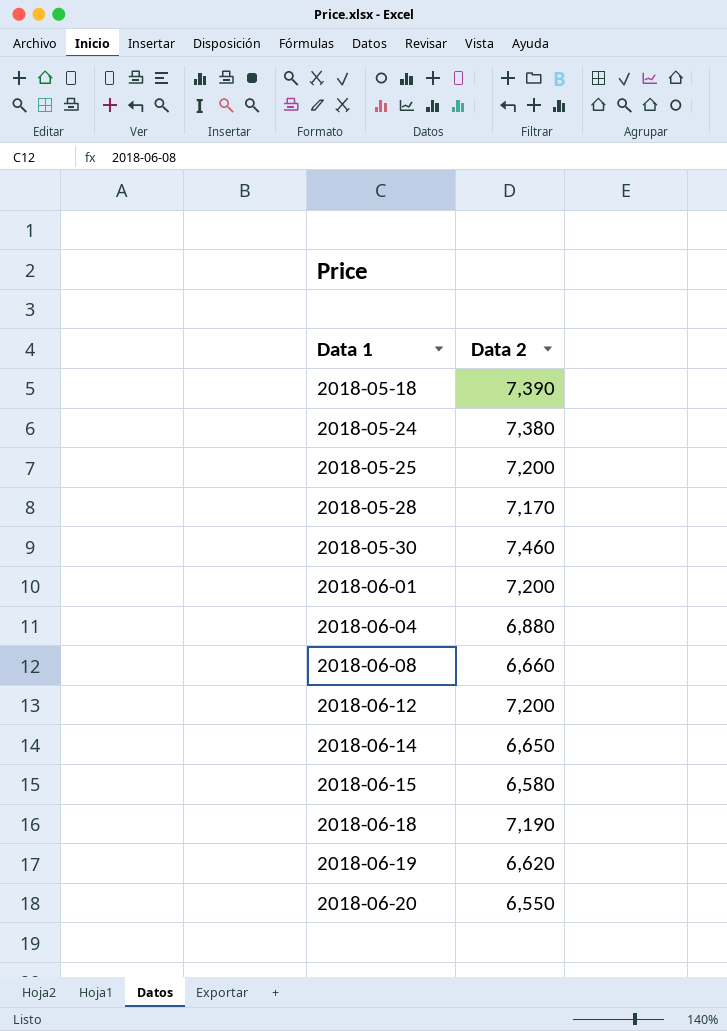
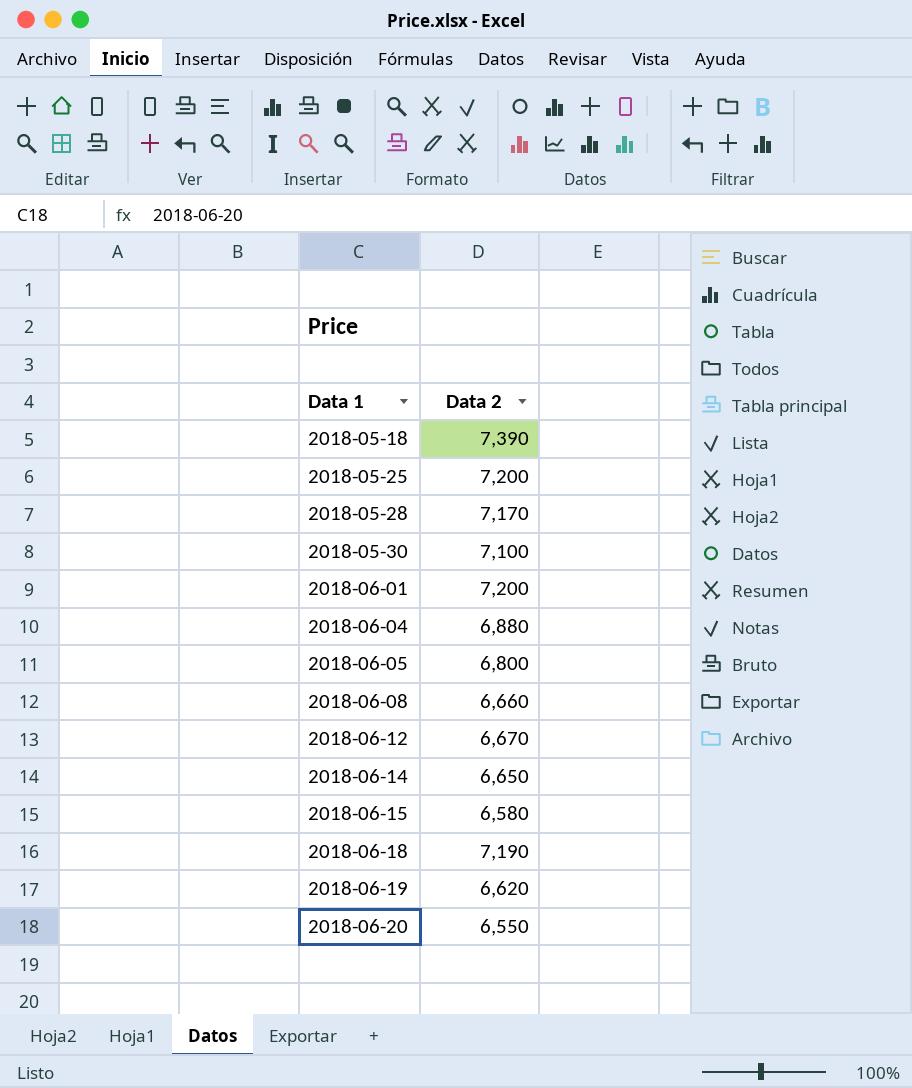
row 2018-05-24: 7,380 -> none
2018-05-30 | Data 2: 7,460 -> 7,100
row 2018-06-05: none -> 6,800
2018-06-12 | Data 2: 7,200 -> 6,670

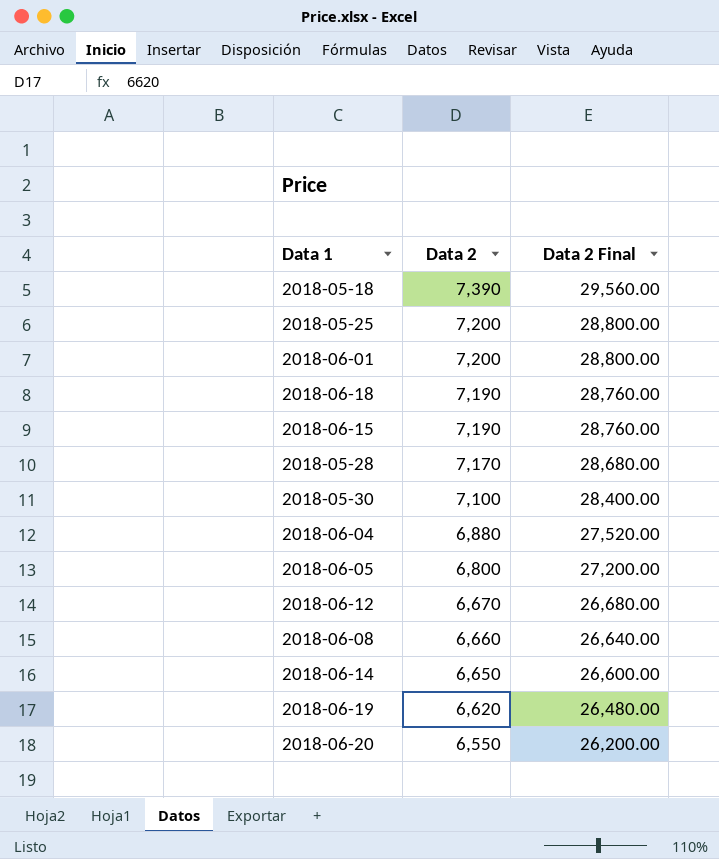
row order: Data 1 ascending -> Data 2 descending
column Data 2 Final | formula: none -> [Data 2] * 4
2018-06-15 | Data 2: 6,580 -> 7,190

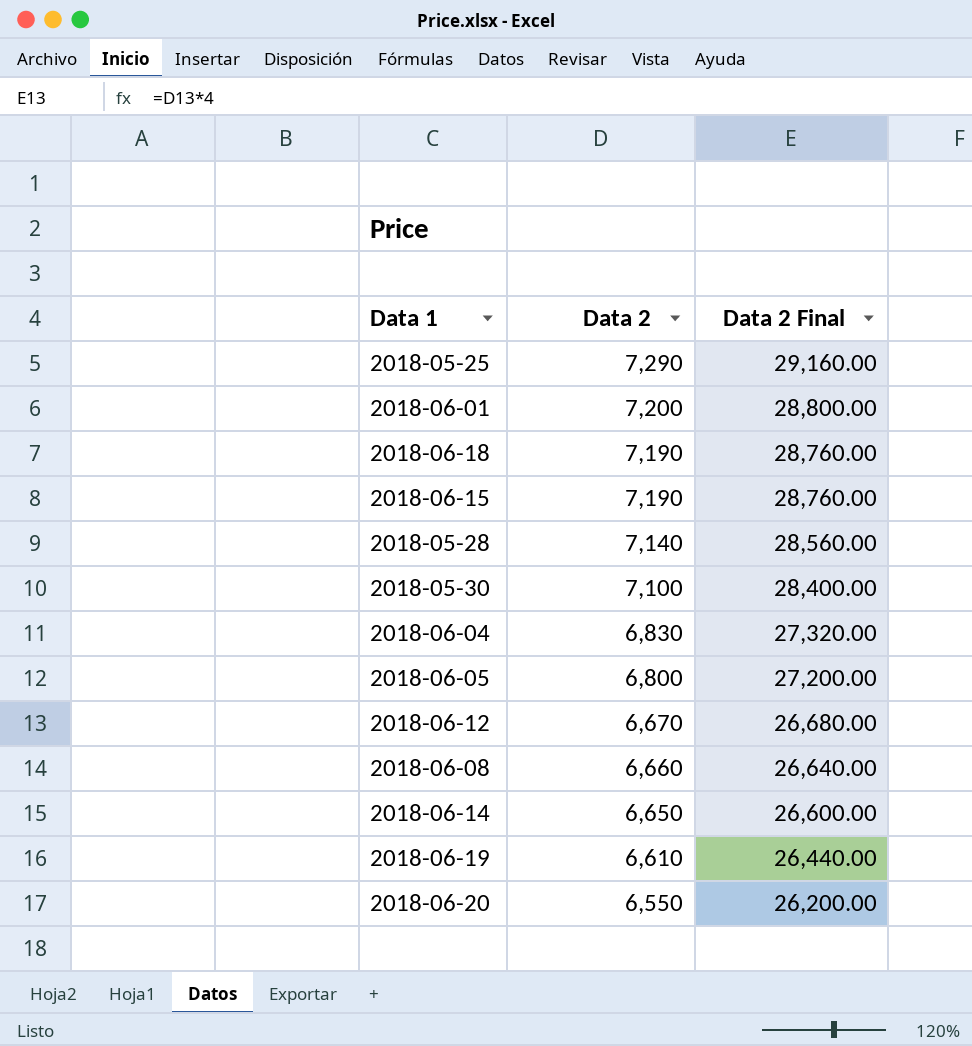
row 2018-05-18: 7,390 | 29,560.00 -> none
2018-05-25 | Data 2: 7,200 -> 7,290
2018-05-25 | Data 2 Final: 28,800.00 -> 29,160.00
2018-05-28 | Data 2: 7,170 -> 7,140
2018-05-28 | Data 2 Final: 28,680.00 -> 28,560.00
2018-06-04 | Data 2: 6,880 -> 6,830
2018-06-04 | Data 2 Final: 27,520.00 -> 27,320.00
2018-06-19 | Data 2: 6,620 -> 6,610
2018-06-19 | Data 2 Final: 26,480.00 -> 26,440.00

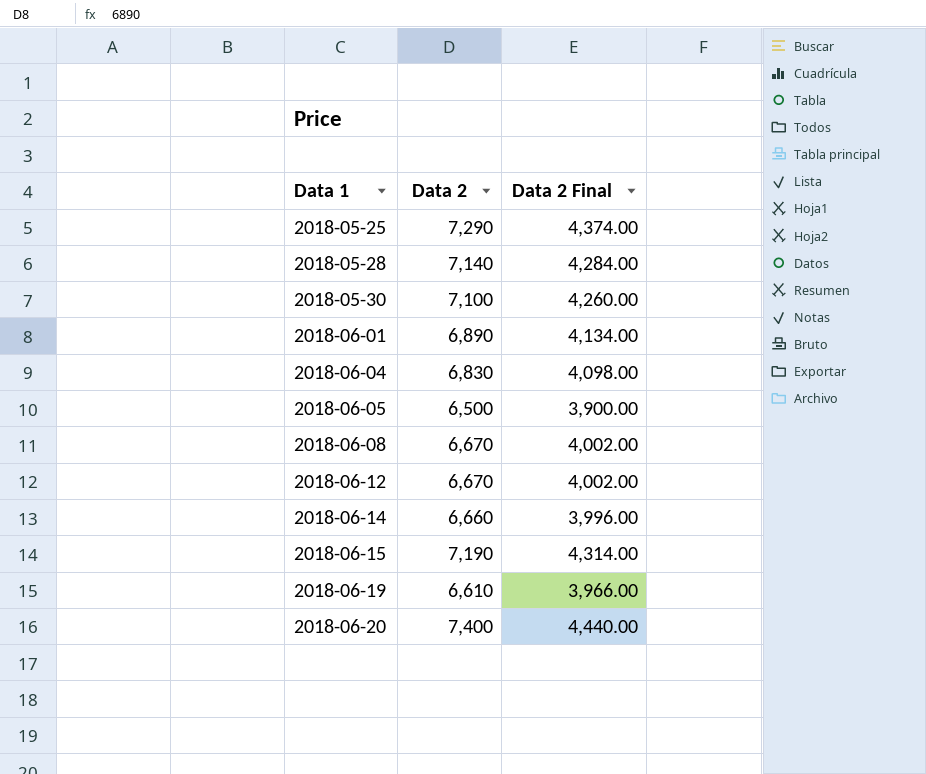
row order: Data 2 descending -> Data 1 ascending
column Data 2 Final | formula: [Data 2] * 4 -> [Data 2] * 0.6
row 2018-06-18: 7,190 | 28,760.00 -> none
2018-06-01 | Data 2: 7,200 -> 6,890
2018-06-05 | Data 2: 6,800 -> 6,500
2018-06-08 | Data 2: 6,660 -> 6,670
2018-06-14 | Data 2: 6,650 -> 6,660
2018-06-20 | Data 2: 6,550 -> 7,400

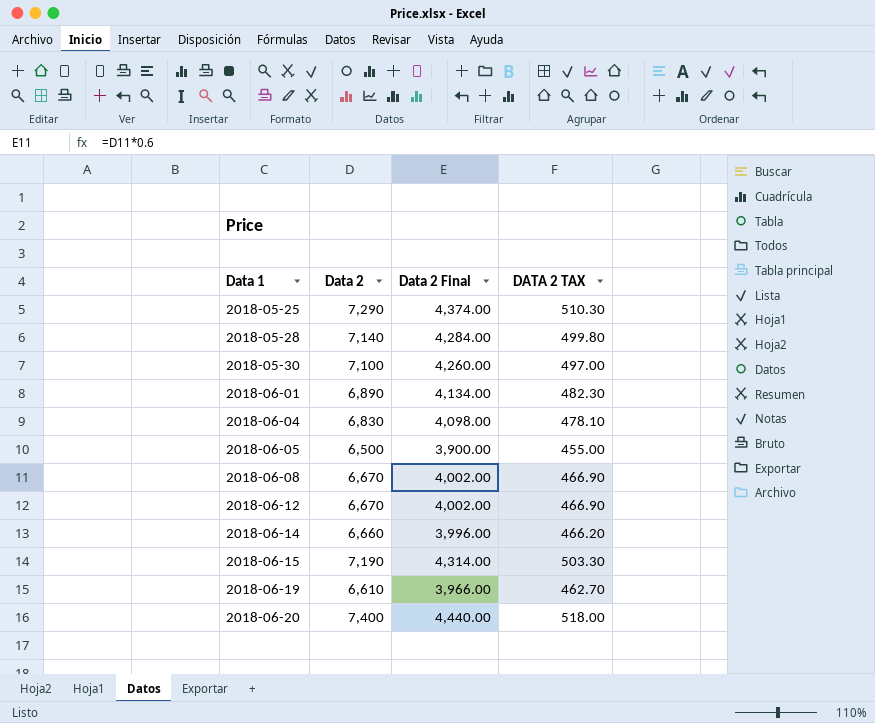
column DATA 2 TAX | formula: none -> [Data 2] * 0.07

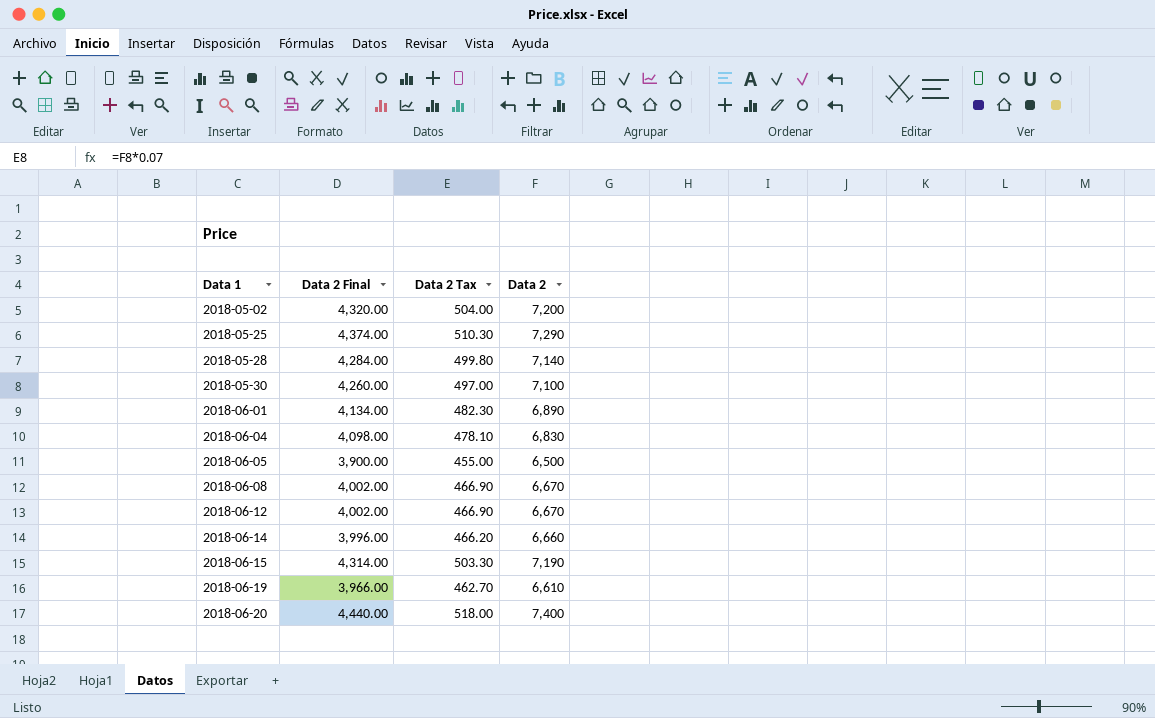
column name: DATA 2 TAX -> Data 2 Tax
column Data 2 | position: 2 -> 4
row 2018-05-02: none -> 4,320.00 | 504.00 | 7,200

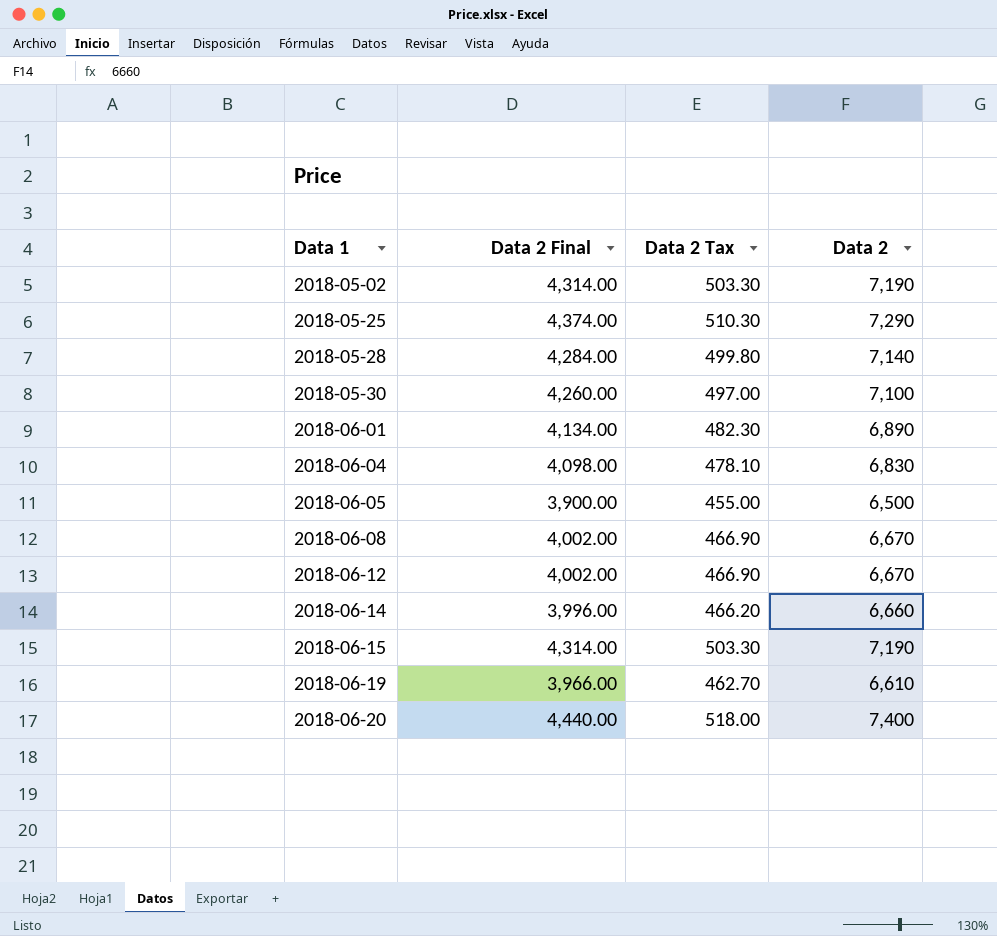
2018-05-02 | Data 2 Final: 4,320.00 -> 4,314.00
2018-05-02 | Data 2 Tax: 504.00 -> 503.30
2018-05-02 | Data 2: 7,200 -> 7,190

